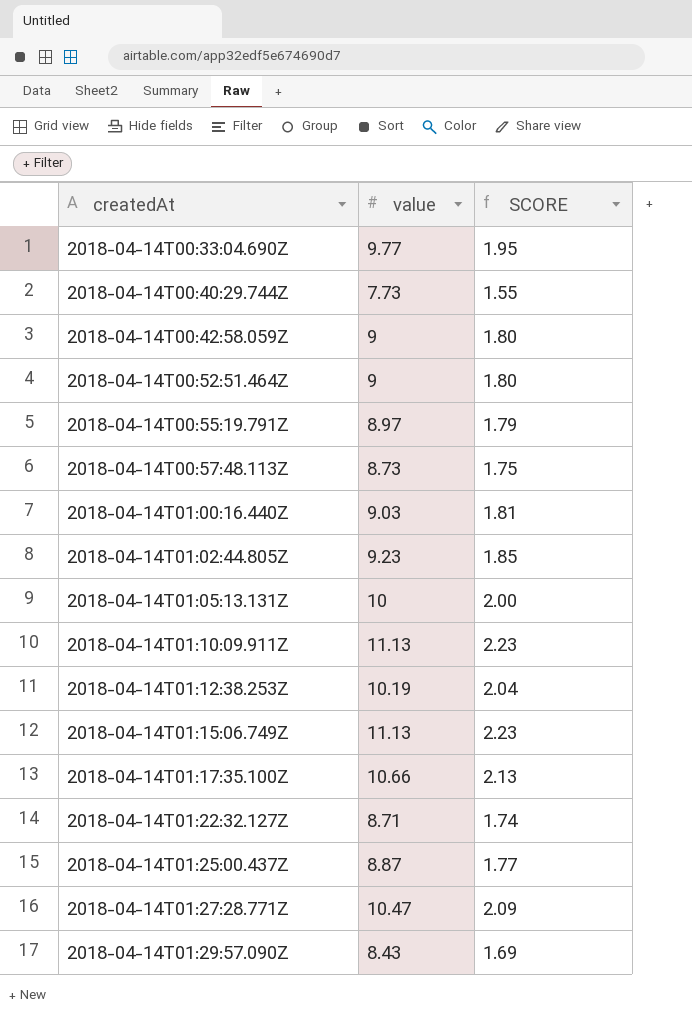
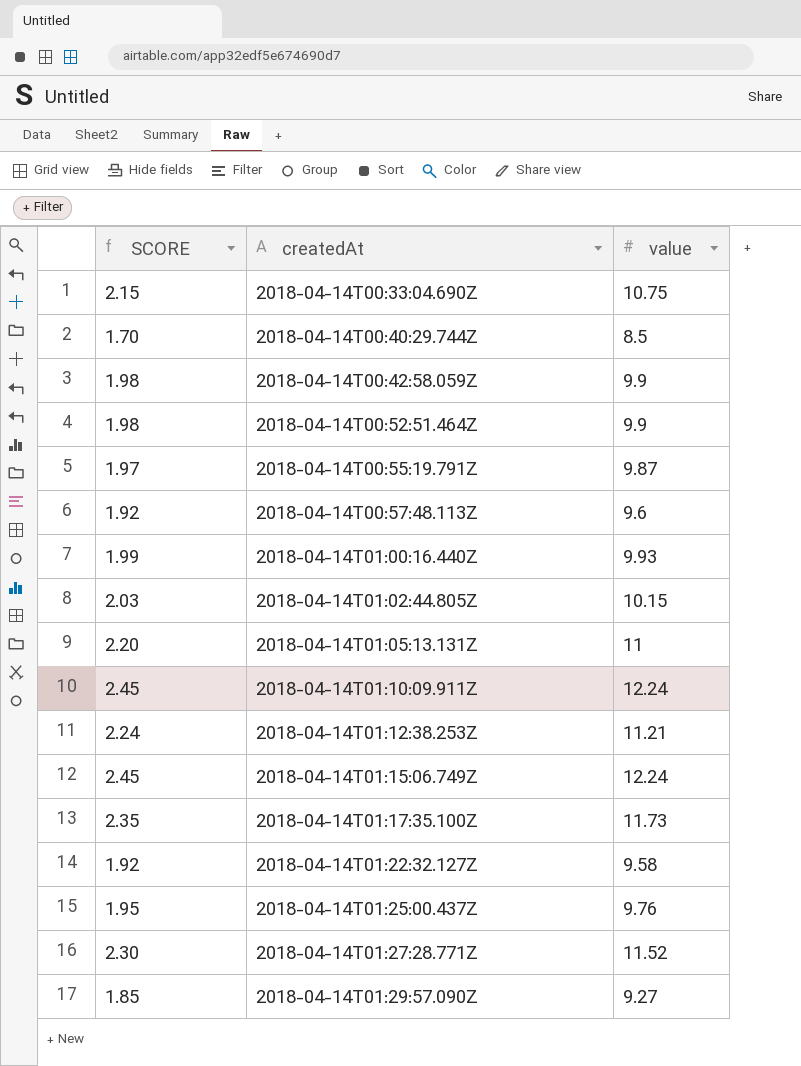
column SCORE | position: 3 -> 1
2018-04-14T00:33:04.690Z | SCORE: 1.95 -> 2.15
2018-04-14T00:33:04.690Z | value: 9.77 -> 10.75
2018-04-14T00:40:29.744Z | SCORE: 1.55 -> 1.70
2018-04-14T00:40:29.744Z | value: 7.73 -> 8.5
2018-04-14T00:42:58.059Z | SCORE: 1.80 -> 1.98
2018-04-14T00:42:58.059Z | value: 9 -> 9.9
2018-04-14T00:52:51.464Z | SCORE: 1.80 -> 1.98
2018-04-14T00:52:51.464Z | value: 9 -> 9.9
2018-04-14T00:55:19.791Z | SCORE: 1.79 -> 1.97
2018-04-14T00:55:19.791Z | value: 8.97 -> 9.87
2018-04-14T00:57:48.113Z | SCORE: 1.75 -> 1.92
2018-04-14T00:57:48.113Z | value: 8.73 -> 9.6
2018-04-14T01:00:16.440Z | SCORE: 1.81 -> 1.99
2018-04-14T01:00:16.440Z | value: 9.03 -> 9.93
2018-04-14T01:02:44.805Z | SCORE: 1.85 -> 2.03
2018-04-14T01:02:44.805Z | value: 9.23 -> 10.15
2018-04-14T01:05:13.131Z | SCORE: 2.00 -> 2.20
2018-04-14T01:05:13.131Z | value: 10 -> 11
2018-04-14T01:10:09.911Z | SCORE: 2.23 -> 2.45
2018-04-14T01:10:09.911Z | value: 11.13 -> 12.24
2018-04-14T01:12:38.253Z | SCORE: 2.04 -> 2.24
2018-04-14T01:12:38.253Z | value: 10.19 -> 11.21
2018-04-14T01:15:06.749Z | SCORE: 2.23 -> 2.45
2018-04-14T01:15:06.749Z | value: 11.13 -> 12.24
2018-04-14T01:17:35.100Z | SCORE: 2.13 -> 2.35
2018-04-14T01:17:35.100Z | value: 10.66 -> 11.73
2018-04-14T01:22:32.127Z | SCORE: 1.74 -> 1.92
2018-04-14T01:22:32.127Z | value: 8.71 -> 9.58
2018-04-14T01:25:00.437Z | SCORE: 1.77 -> 1.95
2018-04-14T01:25:00.437Z | value: 8.87 -> 9.76
2018-04-14T01:27:28.771Z | SCORE: 2.09 -> 2.30
2018-04-14T01:27:28.771Z | value: 10.47 -> 11.52
2018-04-14T01:29:57.090Z | SCORE: 1.69 -> 1.85
2018-04-14T01:29:57.090Z | value: 8.43 -> 9.27

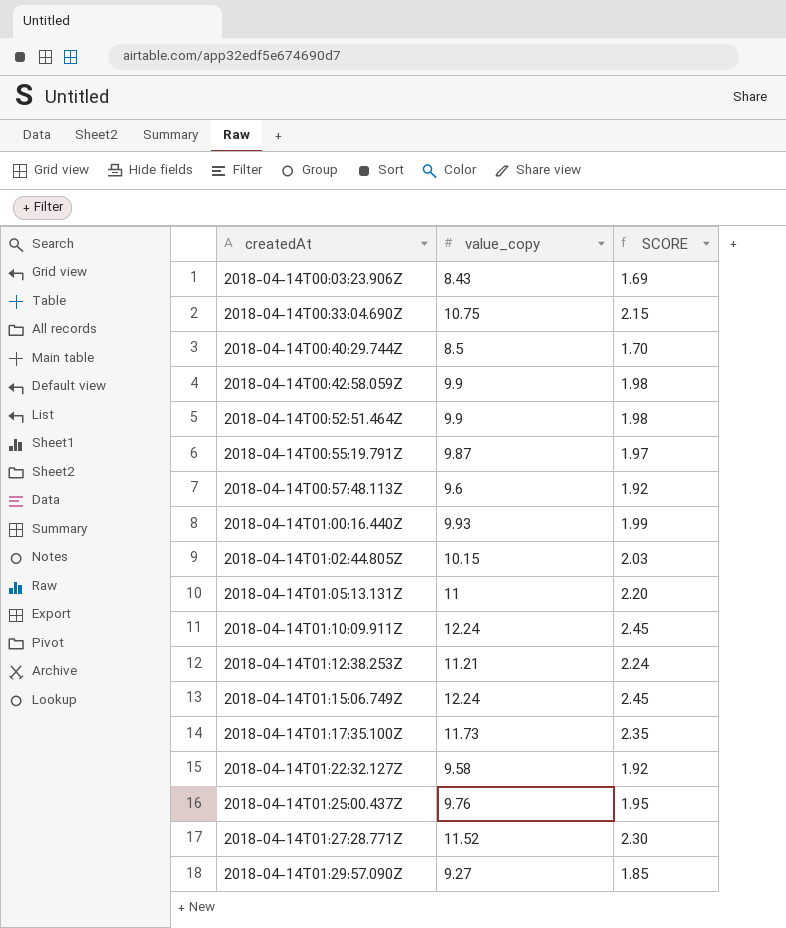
column name: value -> value_copy
column SCORE | position: 1 -> 3
row 2018-04-14T00:03:23.906Z: none -> 8.43 | 1.69

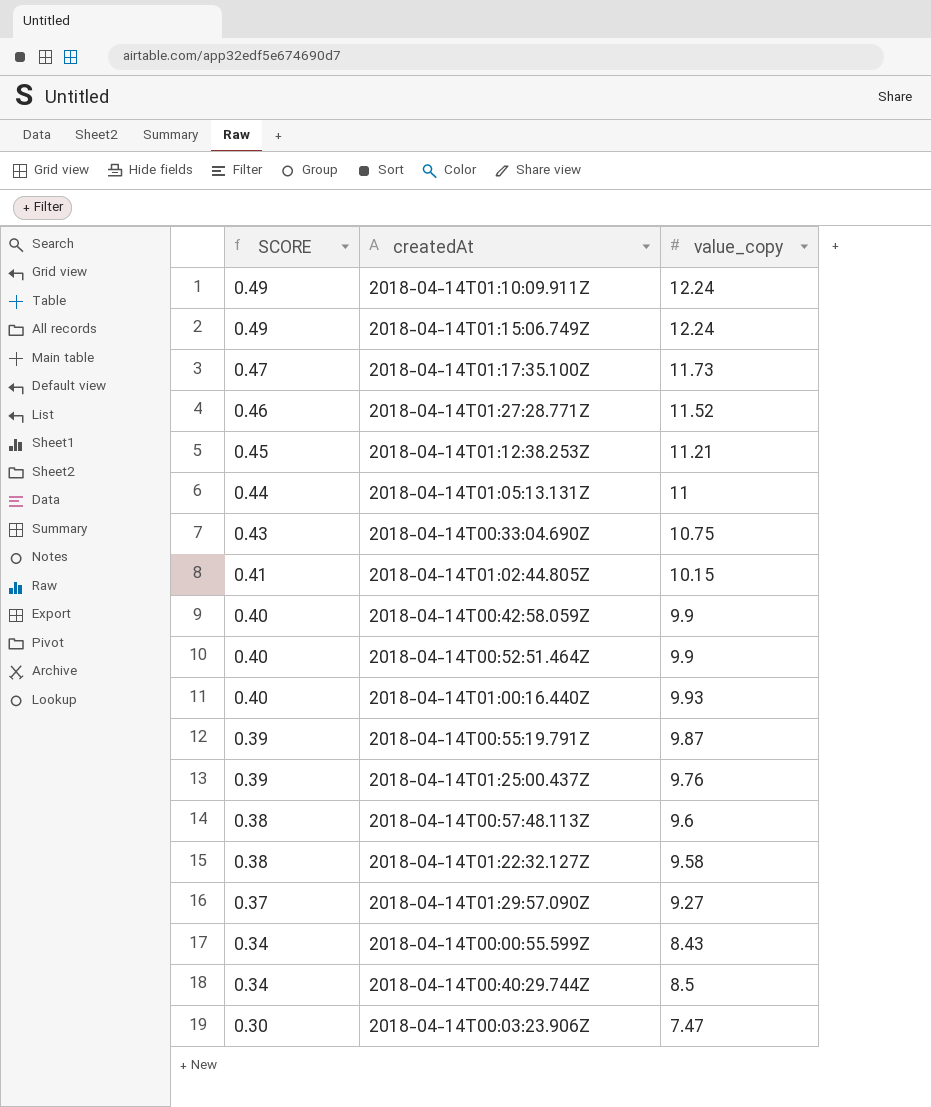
row order: createdAt ascending -> SCORE descending
column SCORE | formula: [value_copy] * 0.2 -> [value_copy] * 0.04
column SCORE | position: 3 -> 1
row 2018-04-14T00:00:55.599Z: none -> 0.34 | 8.43
2018-04-14T00:03:23.906Z | value_copy: 8.43 -> 7.47

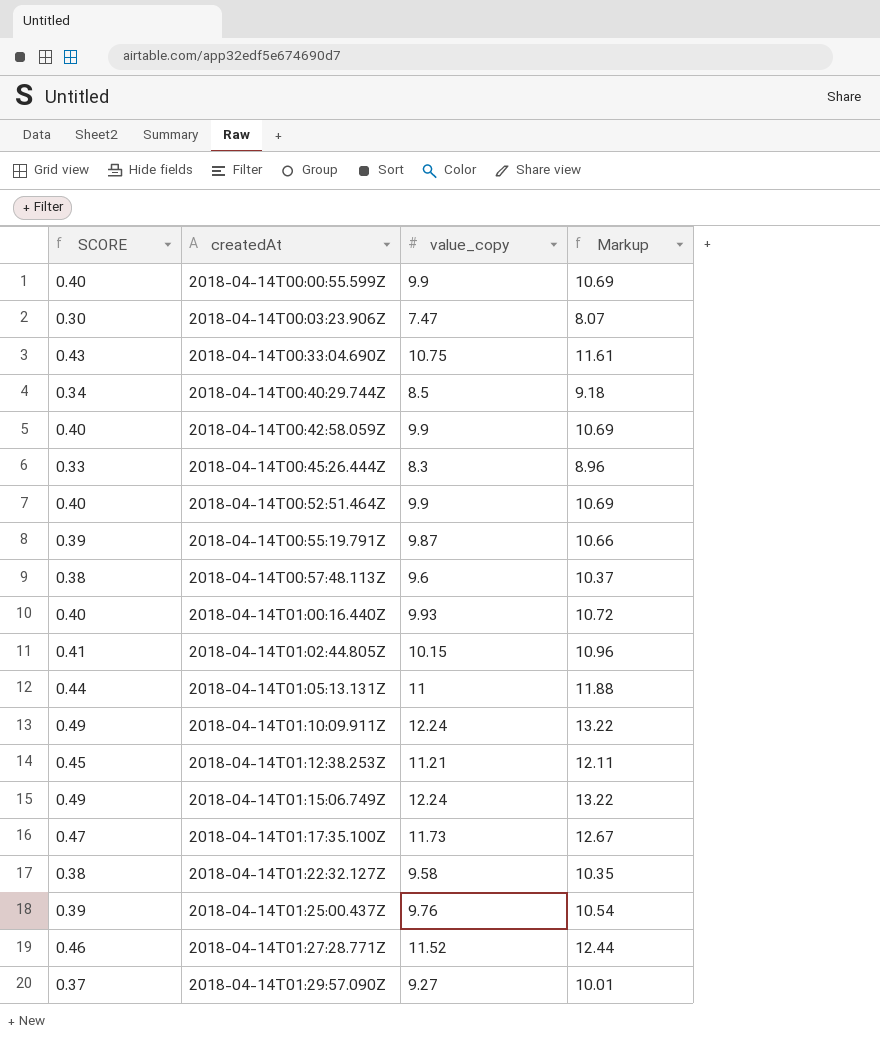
row order: SCORE descending -> createdAt ascending
column Markup | formula: none -> [value_copy] * 1.08
2018-04-14T00:00:55.599Z | SCORE: 0.34 -> 0.40
2018-04-14T00:00:55.599Z | value_copy: 8.43 -> 9.9
row 2018-04-14T00:45:26.444Z: none -> 0.33 | 8.3 | 8.96

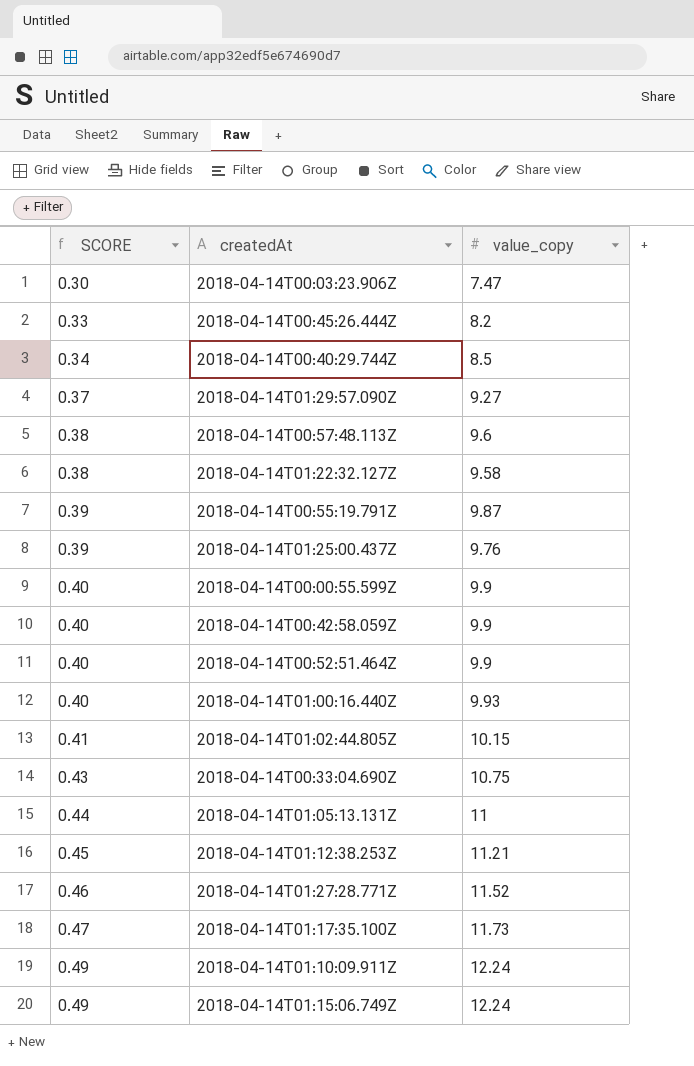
row order: createdAt ascending -> SCORE ascending
column Markup | formula: [value_copy] * 1.08 -> none
2018-04-14T00:45:26.444Z | value_copy: 8.3 -> 8.2

